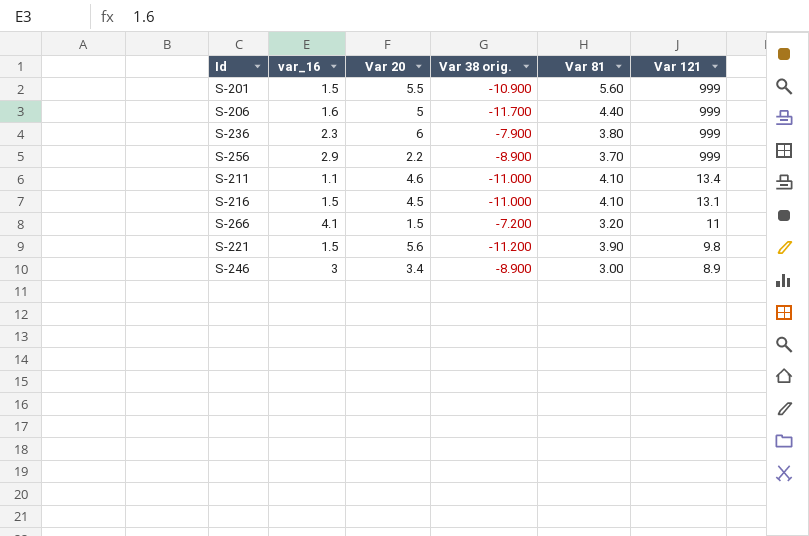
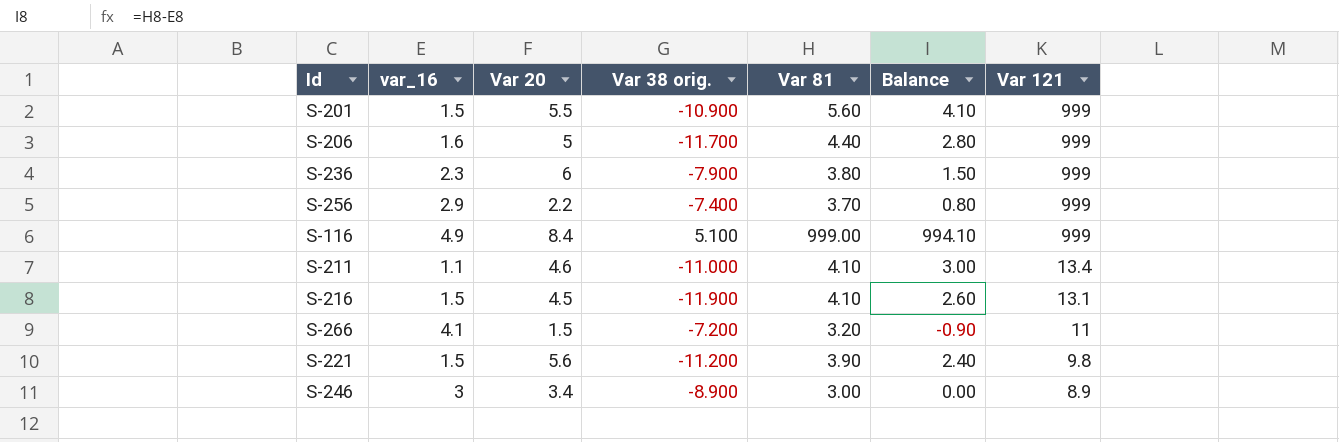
column Balance | formula: none -> [Var 81] - [var_16]
S-256 | Var 38 orig.: -8.900 -> -7.400
row S-116: none -> 4.9 | 8.4 | 5.100 | 999.00 | 994.10 | 999
S-216 | Var 38 orig.: -11.000 -> -11.900

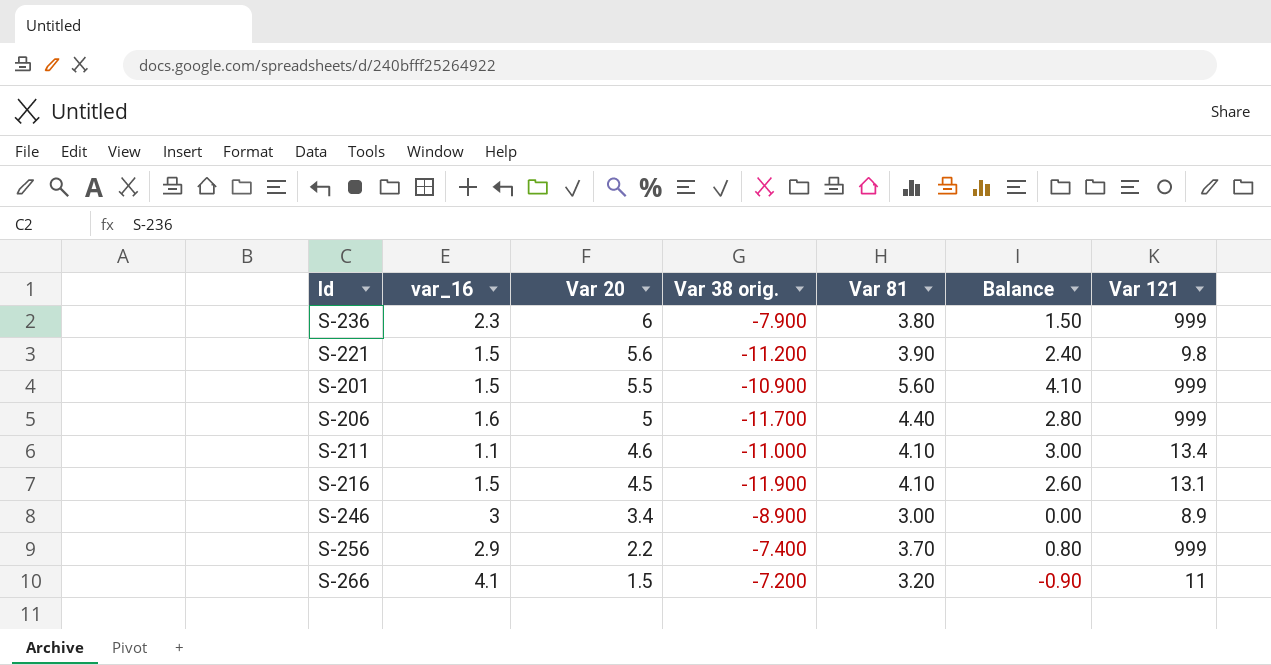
row order: Var 121 descending -> Var 20 descending
row S-116: 4.9 | 8.4 | 5.100 | 999.00 | 994.10 | 999 -> none

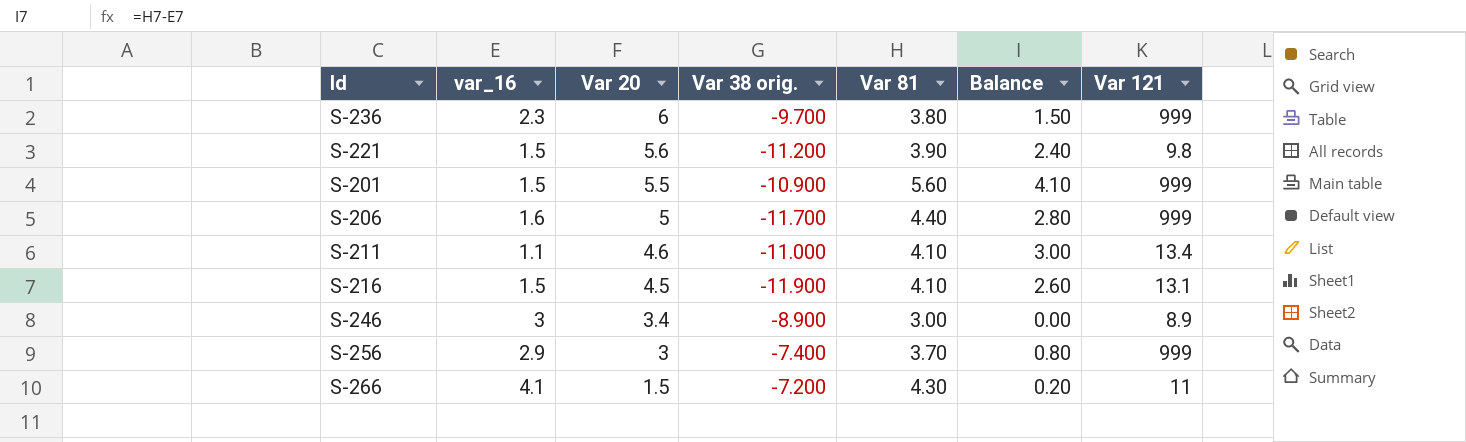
S-236 | Var 38 orig.: -7.900 -> -9.700
S-256 | Var 20: 2.2 -> 3
S-266 | Var 81: 3.20 -> 4.30
S-266 | Balance: -0.90 -> 0.20

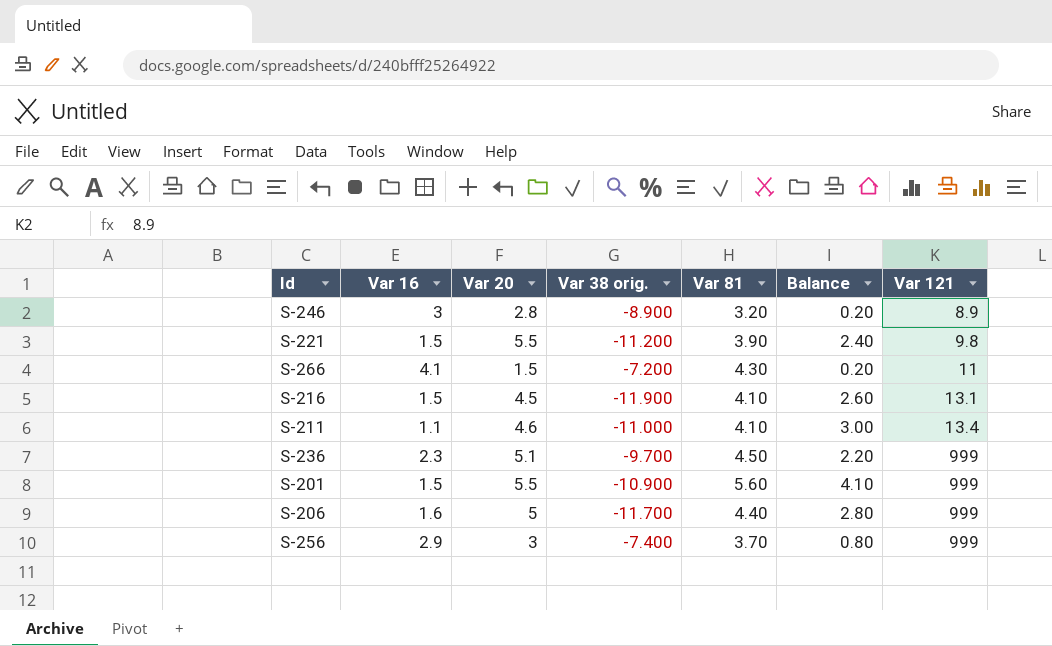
row order: Var 20 descending -> Var 121 ascending
column name: var_16 -> Var 16
S-246 | Var 20: 3.4 -> 2.8
S-246 | Var 81: 3.00 -> 3.20
S-246 | Balance: 0.00 -> 0.20
S-221 | Var 20: 5.6 -> 5.5
S-236 | Var 20: 6 -> 5.1
S-236 | Var 81: 3.80 -> 4.50
S-236 | Balance: 1.50 -> 2.20

